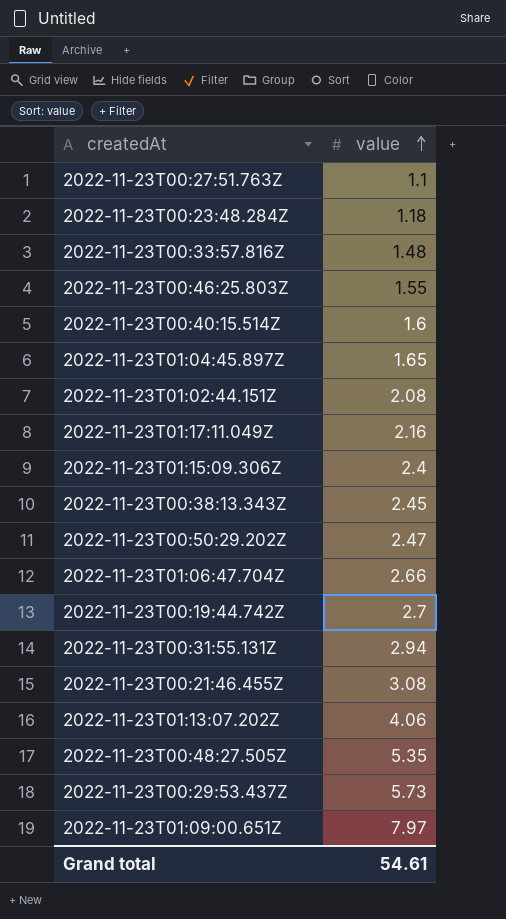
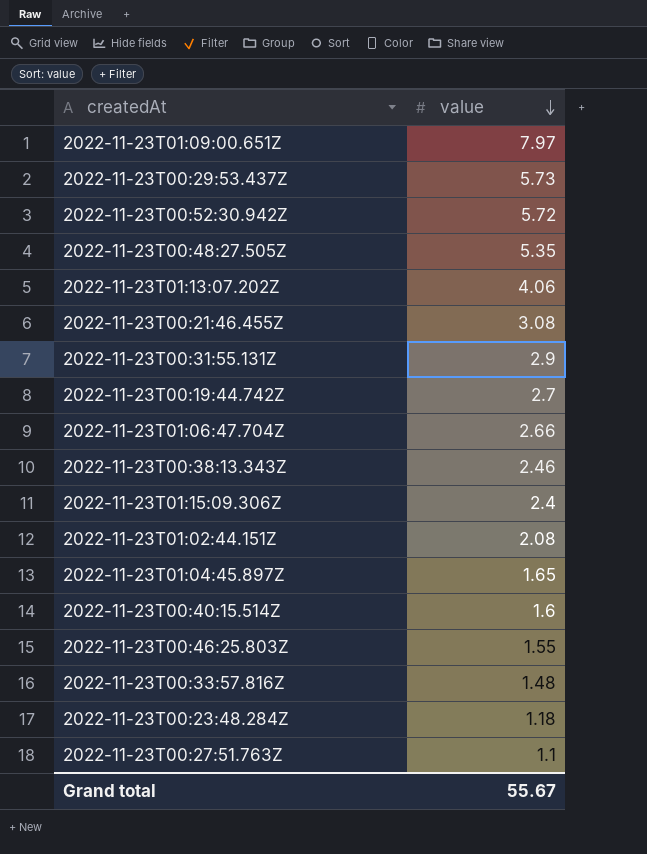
row order: value ascending -> value descending
row 2022-11-23T01:17:11.049Z: 2.16 -> none
row 2022-11-23T00:50:29.202Z: 2.47 -> none
row 2022-11-23T00:52:30.942Z: none -> 5.72
2022-11-23T00:31:55.131Z | value: 2.94 -> 2.9
2022-11-23T00:38:13.343Z | value: 2.45 -> 2.46
Grand total | value: 54.61 -> 55.67

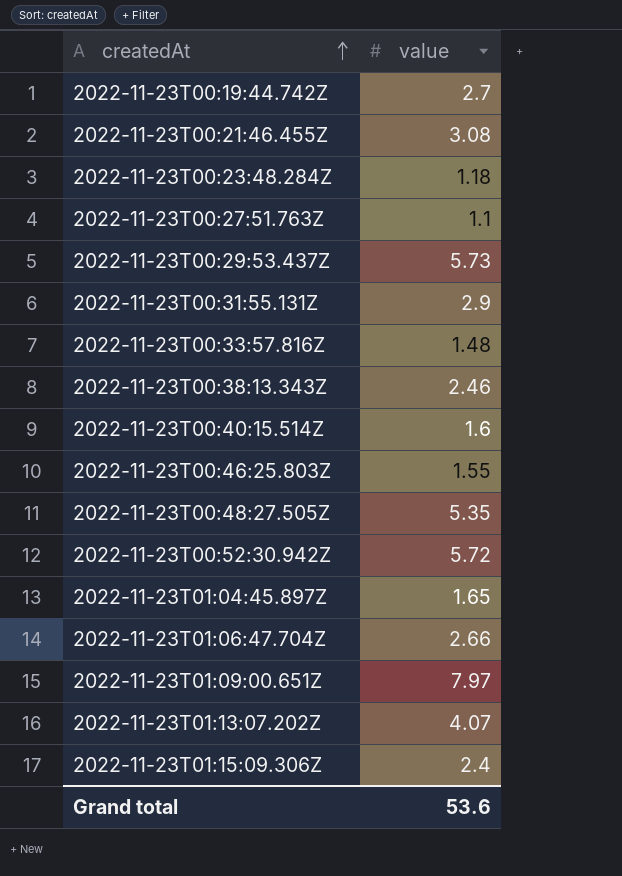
row order: value descending -> createdAt ascending
row 2022-11-23T01:02:44.151Z: 2.08 -> none
2022-11-23T01:13:07.202Z | value: 4.06 -> 4.07
Grand total | value: 55.67 -> 53.6

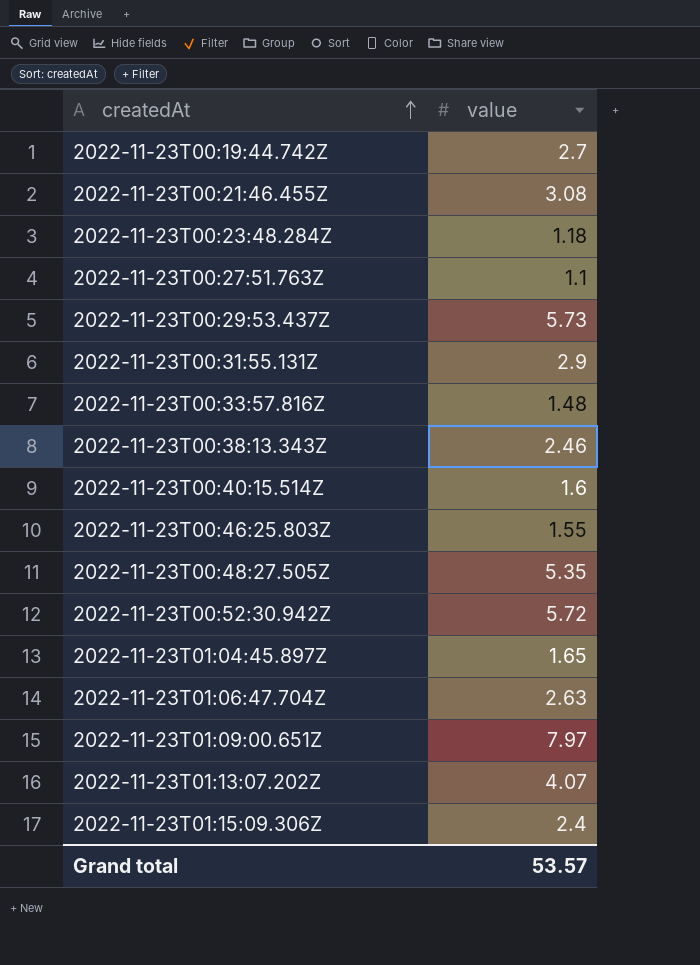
2022-11-23T01:06:47.704Z | value: 2.66 -> 2.63
Grand total | value: 53.6 -> 53.57

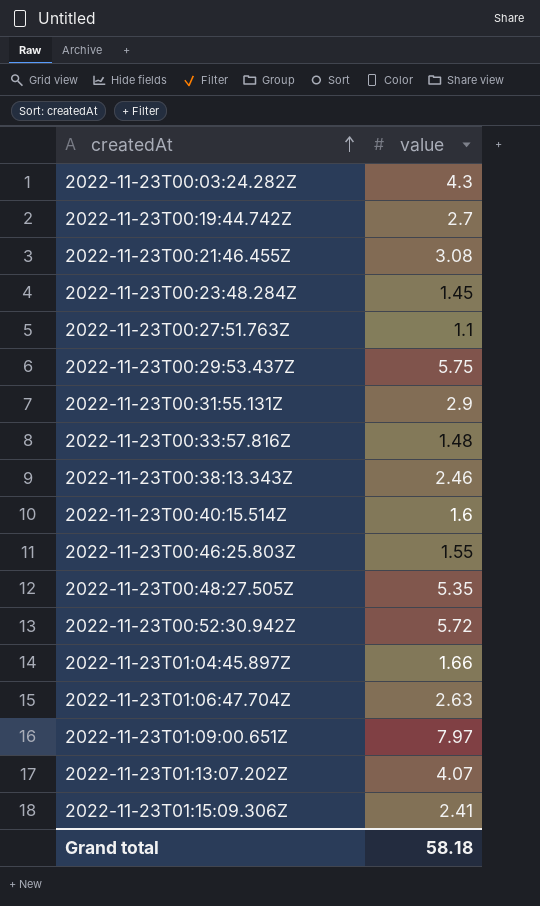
row 2022-11-23T00:03:24.282Z: none -> 4.3
2022-11-23T00:23:48.284Z | value: 1.18 -> 1.45
2022-11-23T00:29:53.437Z | value: 5.73 -> 5.75
2022-11-23T01:04:45.897Z | value: 1.65 -> 1.66
2022-11-23T01:15:09.306Z | value: 2.4 -> 2.41
Grand total | value: 53.57 -> 58.18

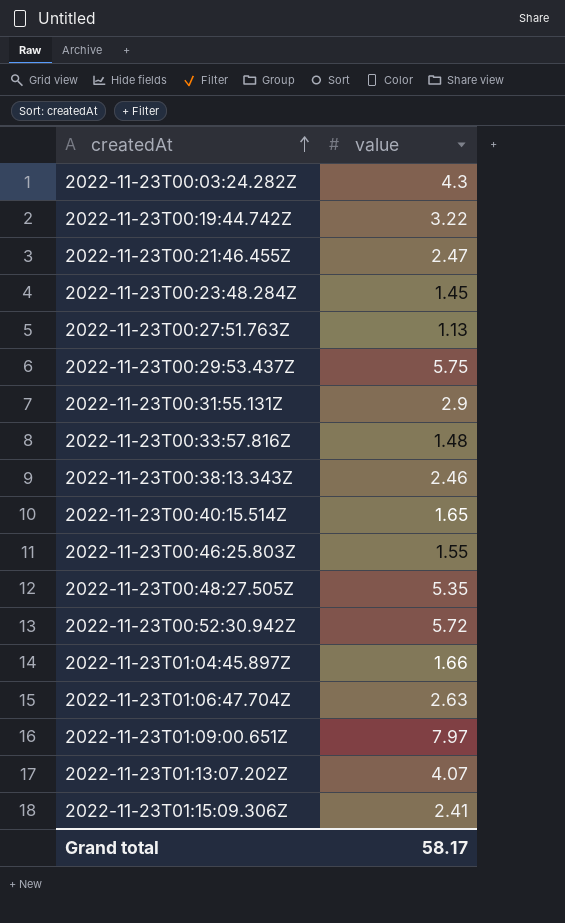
2022-11-23T00:19:44.742Z | value: 2.7 -> 3.22
2022-11-23T00:21:46.455Z | value: 3.08 -> 2.47
2022-11-23T00:27:51.763Z | value: 1.1 -> 1.13
2022-11-23T00:40:15.514Z | value: 1.6 -> 1.65
Grand total | value: 58.18 -> 58.17

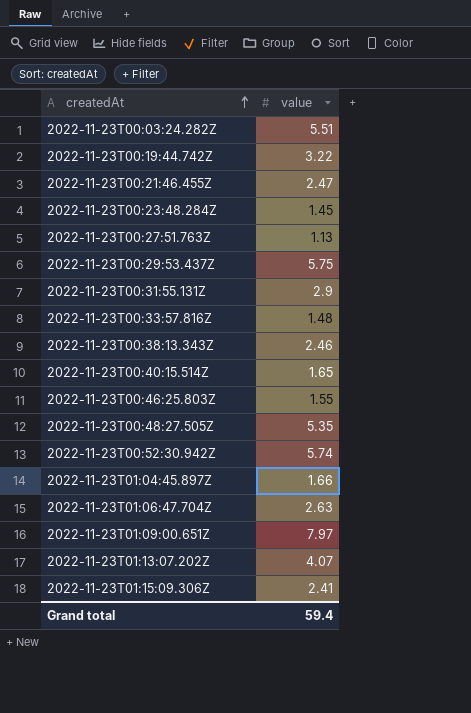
2022-11-23T00:03:24.282Z | value: 4.3 -> 5.51
2022-11-23T00:52:30.942Z | value: 5.72 -> 5.74
Grand total | value: 58.17 -> 59.4

